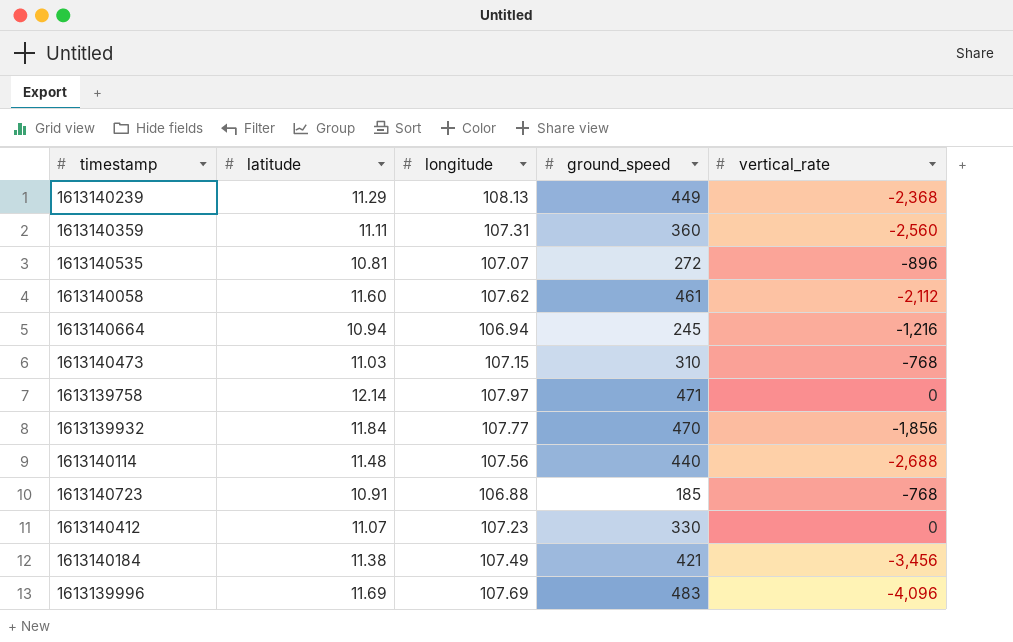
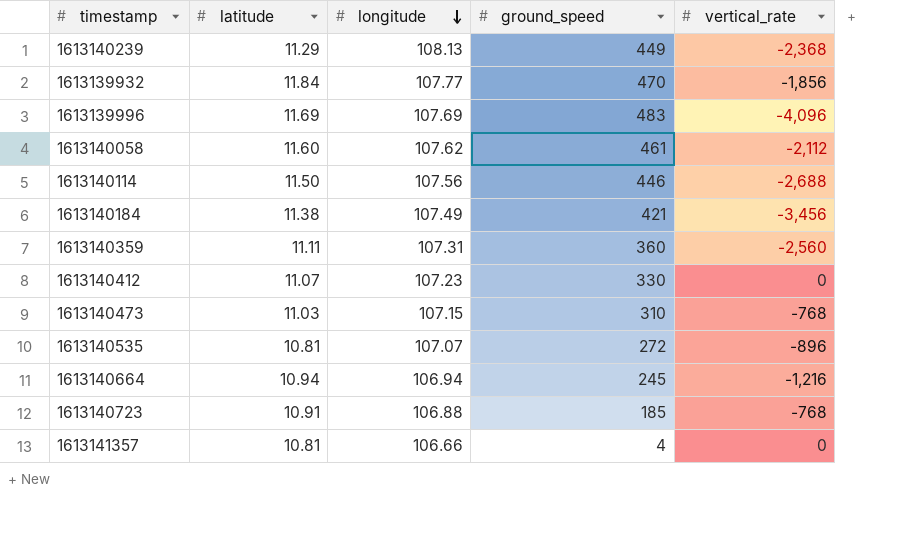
row order: none -> longitude descending
row 1613139758: 12.14 | 107.97 | 471 | 0 -> none
1613140114 | latitude: 11.48 -> 11.50
1613140114 | ground_speed: 440 -> 446
row 1613141357: none -> 10.81 | 106.66 | 4 | 0

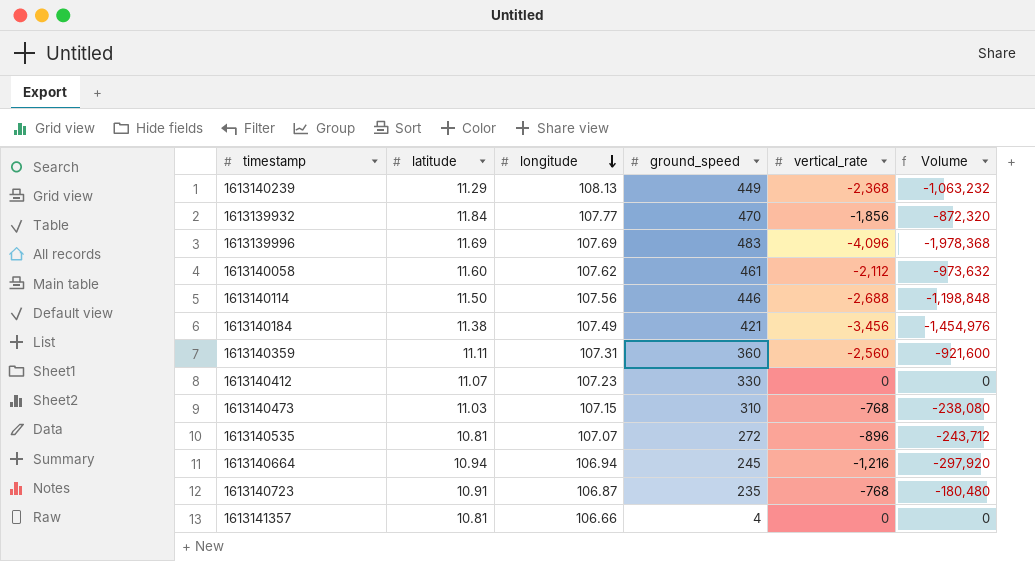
column Volume | formula: none -> [ground_speed] * [vertical_rate]
1613140723 | longitude: 106.88 -> 106.87
1613140723 | ground_speed: 185 -> 235

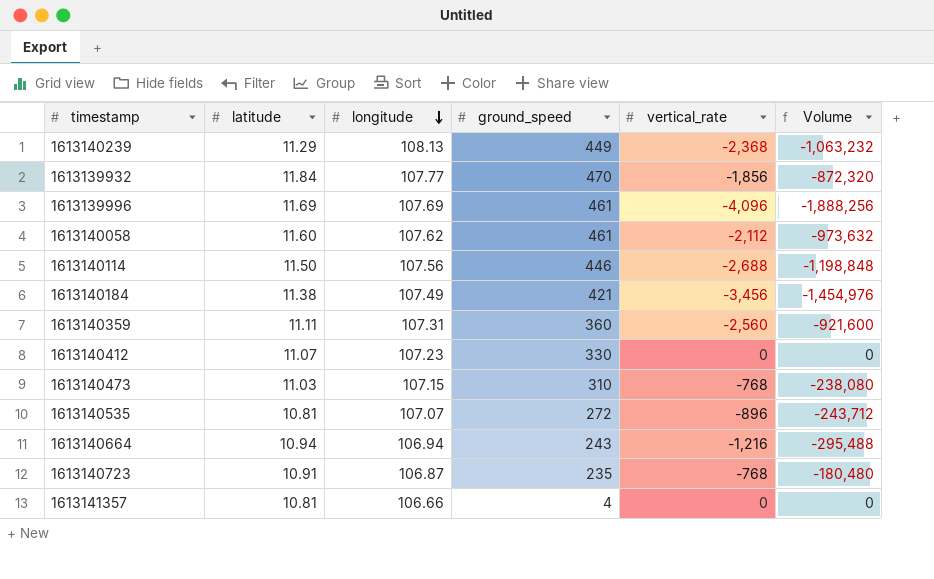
1613139996 | ground_speed: 483 -> 461
1613139996 | Volume: -1,978,368 -> -1,888,256
1613140664 | ground_speed: 245 -> 243
1613140664 | Volume: -297,920 -> -295,488

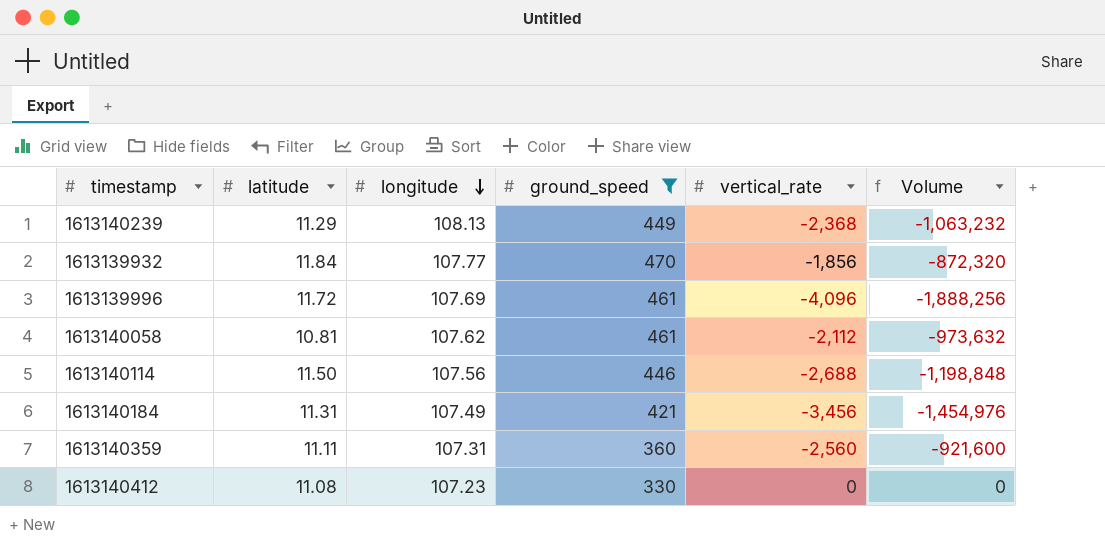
filter: none -> ground_speed >= 330
1613139996 | latitude: 11.69 -> 11.72
1613140058 | latitude: 11.60 -> 10.81
1613140184 | latitude: 11.38 -> 11.31
1613140412 | latitude: 11.07 -> 11.08

